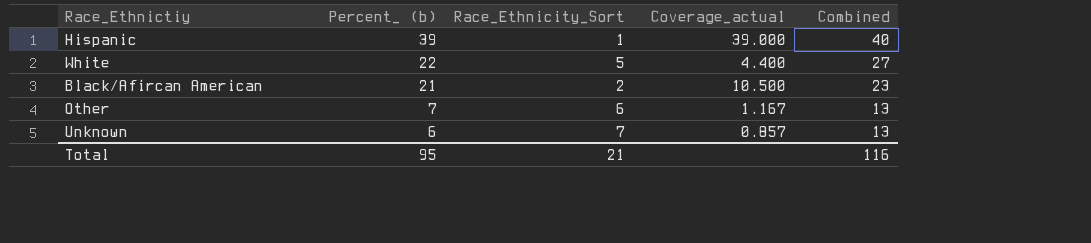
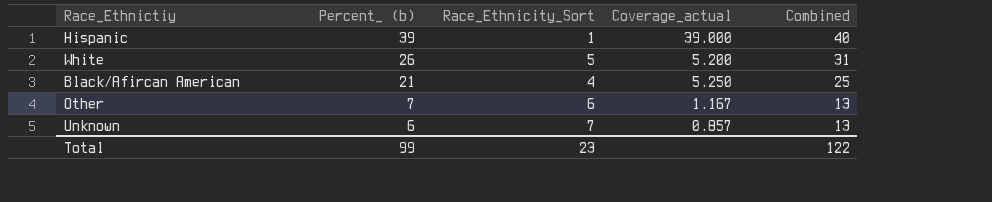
White | Percent_ (b): 22 -> 26
White | Coverage_actual: 4.400 -> 5.200
White | Combined: 27 -> 31
Black/Afircan American | Race_Ethnicity_Sort: 2 -> 4
Black/Afircan American | Coverage_actual: 10.500 -> 5.250
Black/Afircan American | Combined: 23 -> 25
Total | Percent_ (b): 95 -> 99
Total | Race_Ethnicity_Sort: 21 -> 23
Total | Combined: 116 -> 122

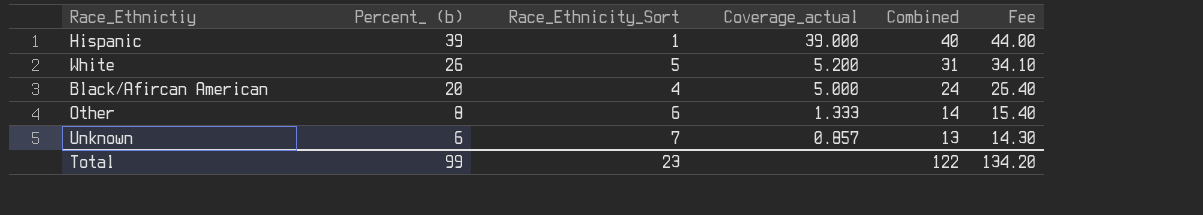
column Fee | formula: none -> [Combined] * 1.1
Black/Afircan American | Percent_ (b): 21 -> 20
Black/Afircan American | Coverage_actual: 5.250 -> 5.000
Black/Afircan American | Combined: 25 -> 24
Other | Percent_ (b): 7 -> 8
Other | Coverage_actual: 1.167 -> 1.333
Other | Combined: 13 -> 14

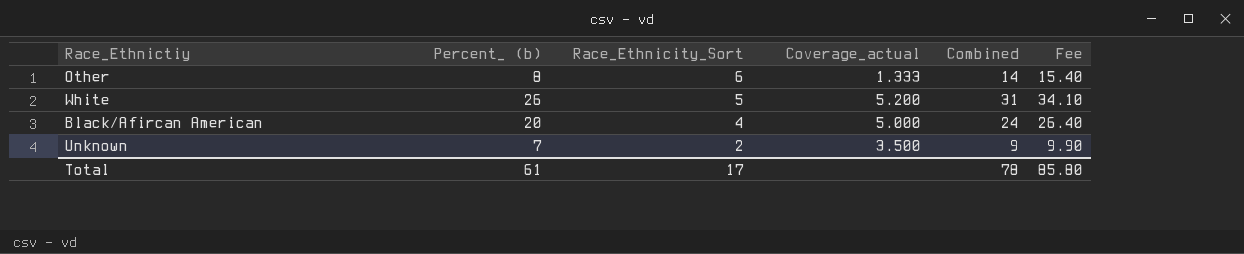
row order: Percent_ (b) descending -> Race_Ethnicity_Sort descending
row Hispanic: 39 | 1 | 39.000 | 40 | 44.00 -> none
Unknown | Percent_ (b): 6 -> 7
Unknown | Race_Ethnicity_Sort: 7 -> 2
Unknown | Coverage_actual: 0.857 -> 3.500
Unknown | Combined: 13 -> 9
Unknown | Fee: 14.30 -> 9.90
Total | Percent_ (b): 99 -> 61
Total | Race_Ethnicity_Sort: 23 -> 17
Total | Combined: 122 -> 78
Total | Fee: 134.20 -> 85.80

